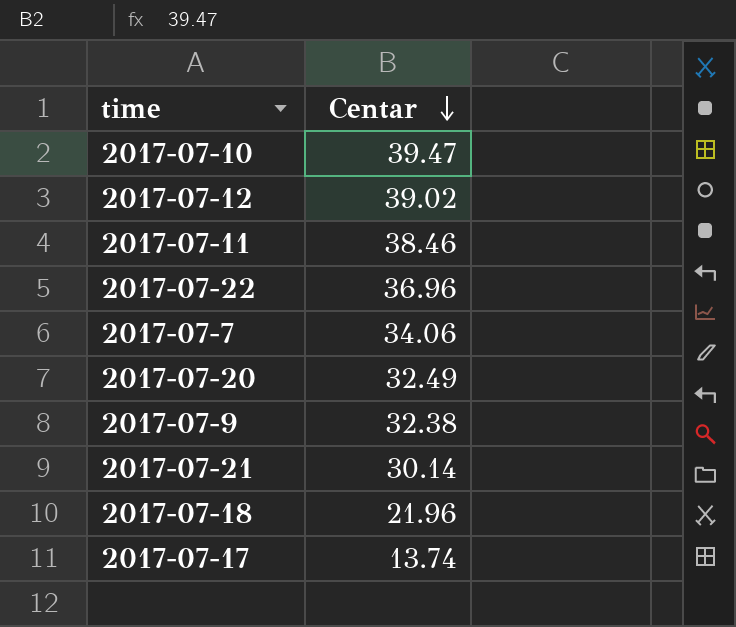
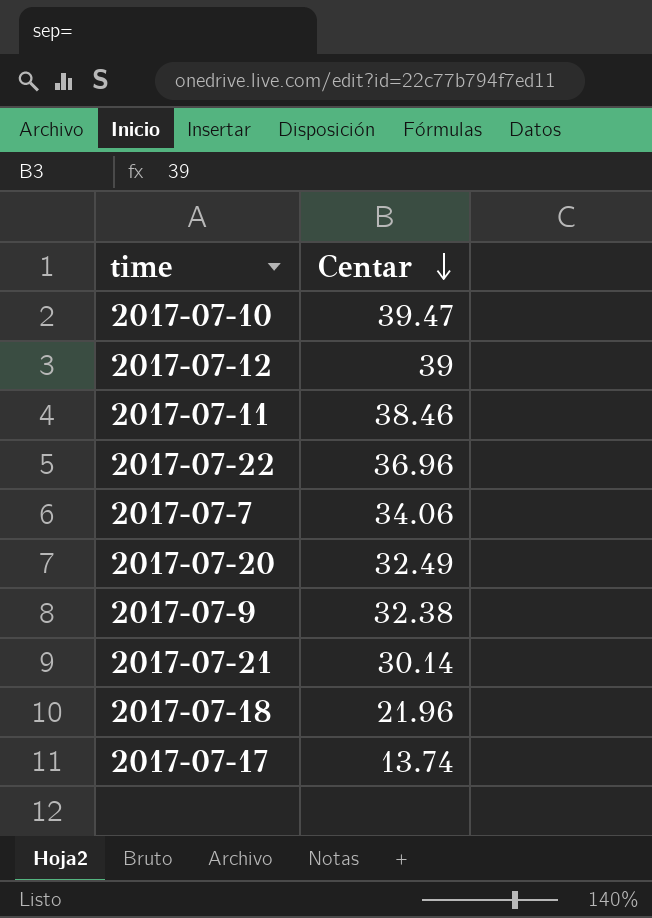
2017-07-12 | Centar: 39.02 -> 39

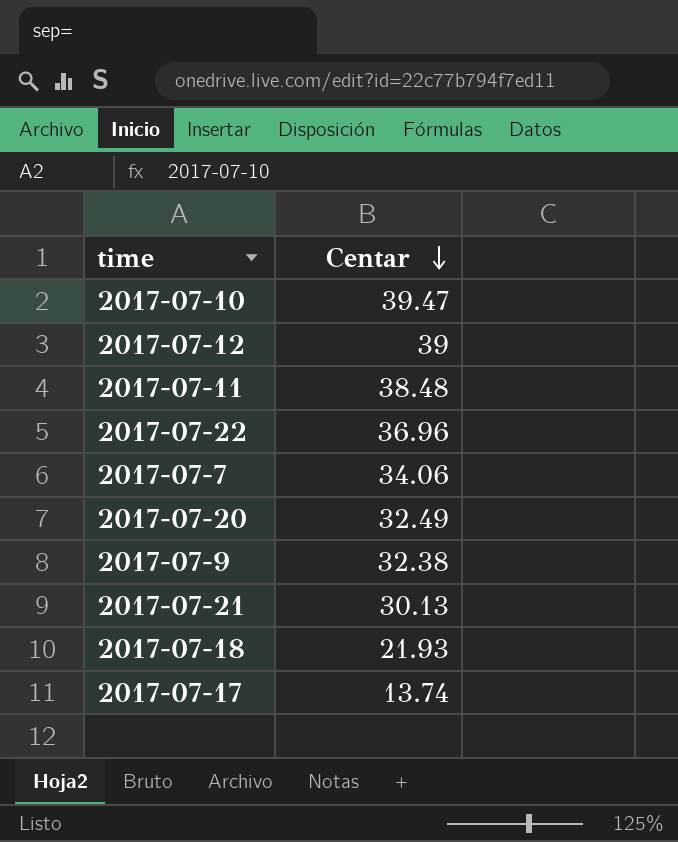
2017-07-11 | Centar: 38.46 -> 38.48
2017-07-21 | Centar: 30.14 -> 30.13
2017-07-18 | Centar: 21.96 -> 21.93

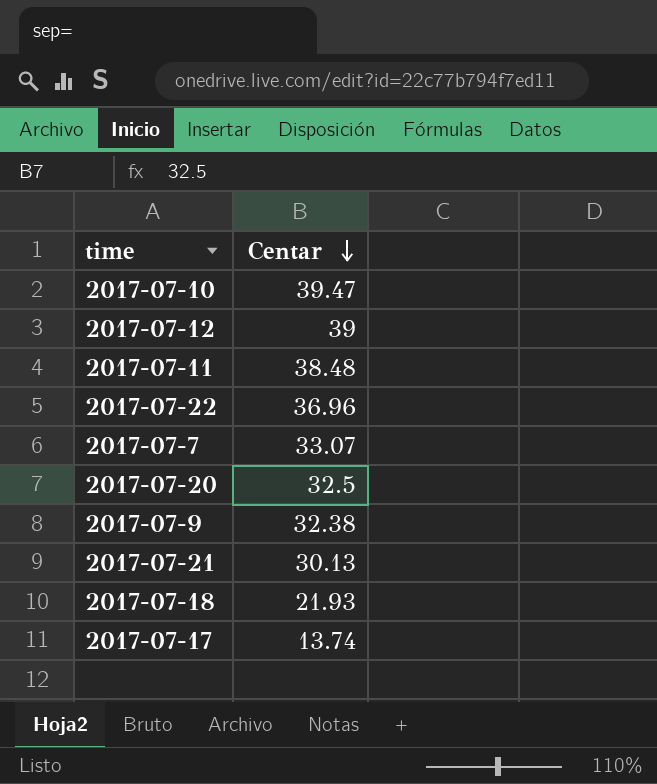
2017-07-7 | Centar: 34.06 -> 33.07
2017-07-20 | Centar: 32.49 -> 32.5

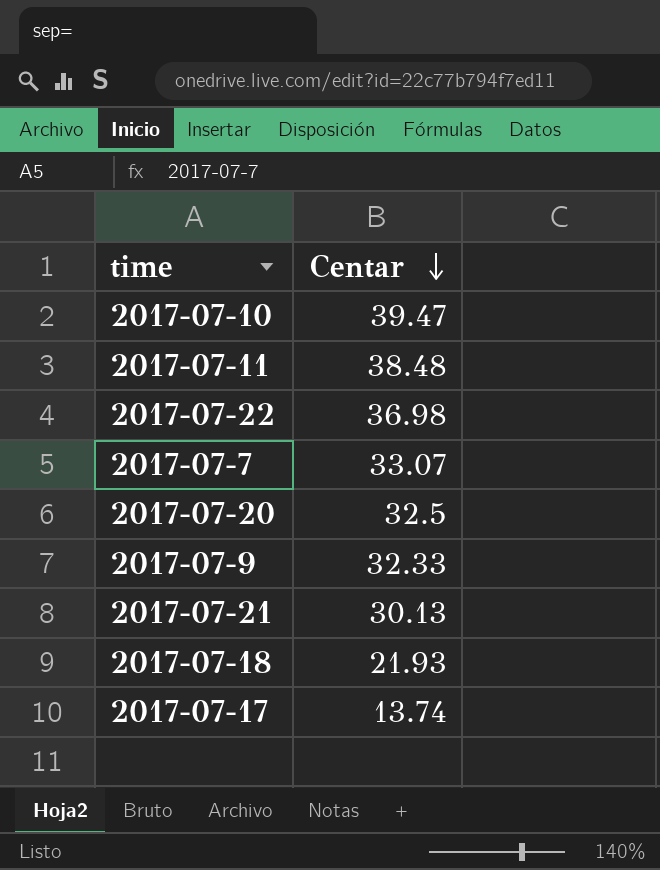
row 2017-07-12: 39 -> none
2017-07-22 | Centar: 36.96 -> 36.98
2017-07-9 | Centar: 32.38 -> 32.33

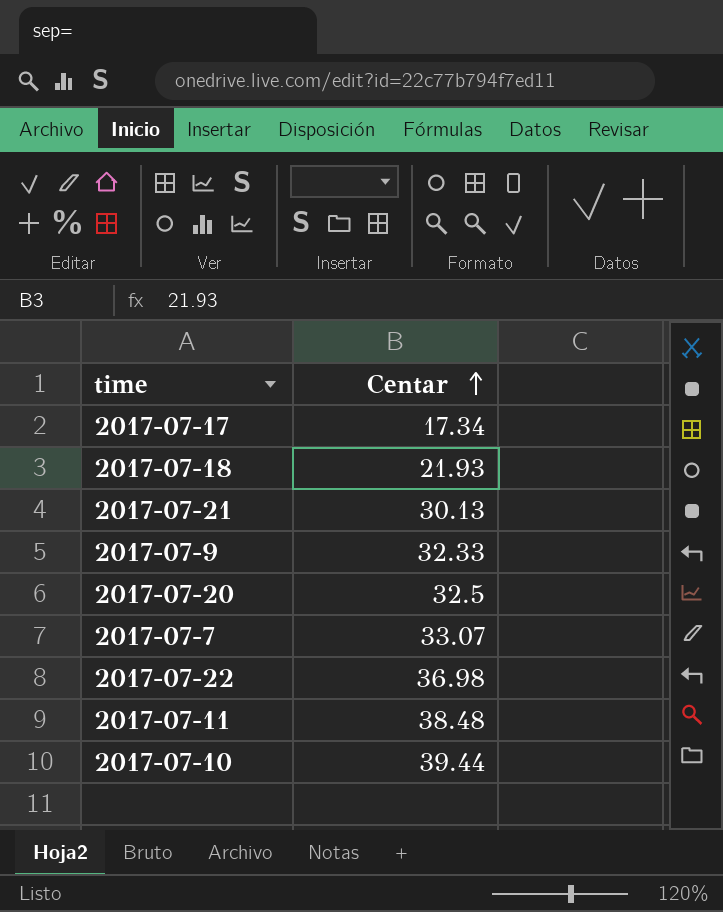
row order: Centar descending -> Centar ascending
2017-07-17 | Centar: 13.74 -> 17.34
2017-07-10 | Centar: 39.47 -> 39.44

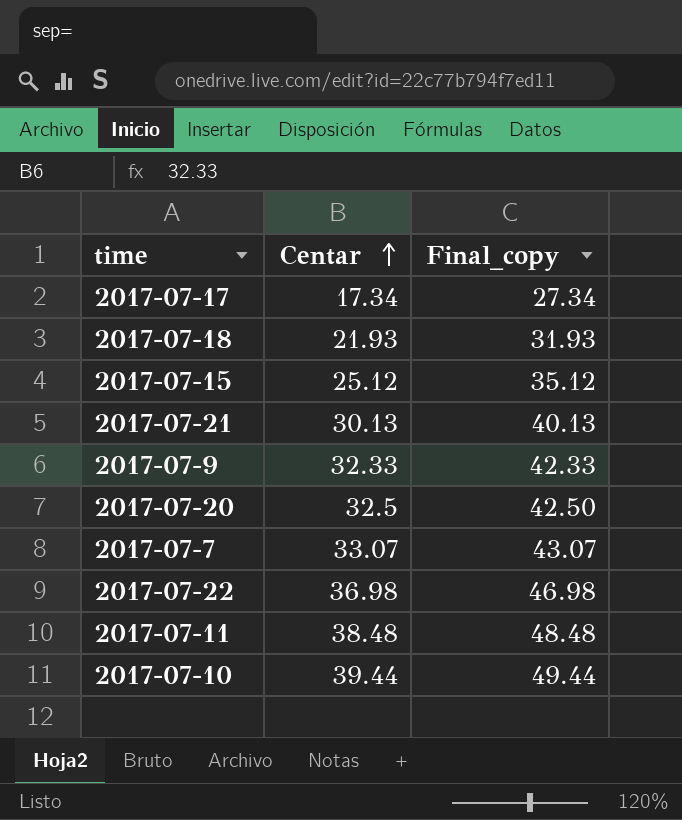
column Final_copy | formula: none -> [Centar] + 10
row 2017-07-15: none -> 25.12 | 35.12

